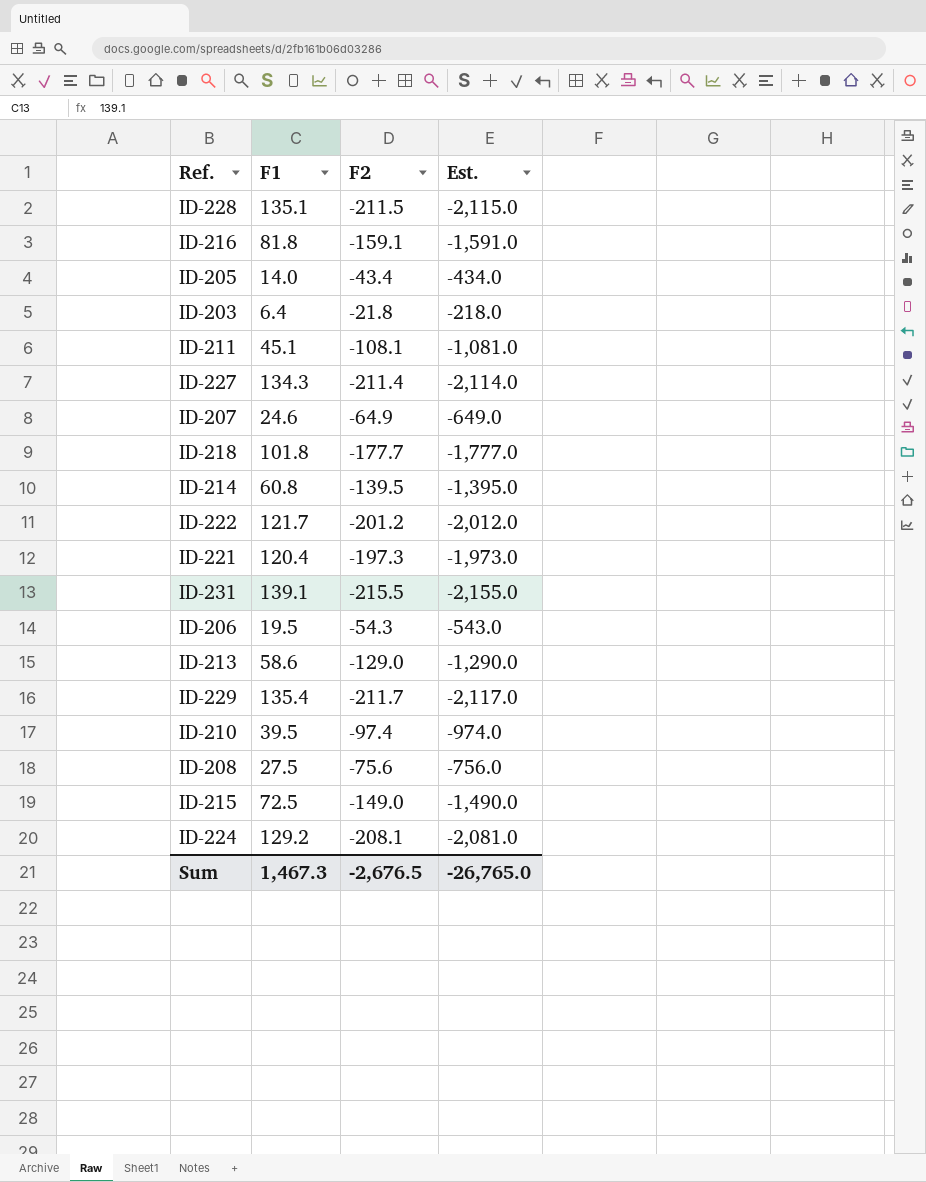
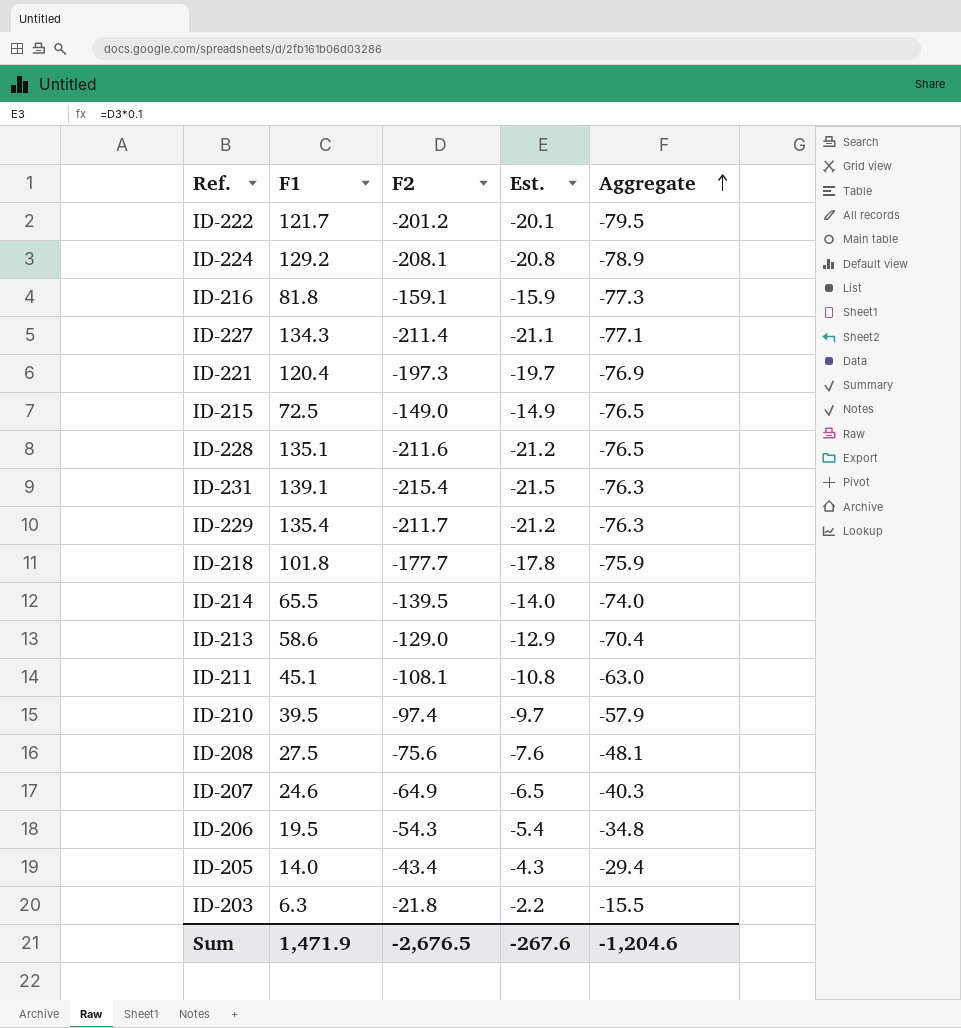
row order: none -> Aggregate ascending
column Est. | formula: [F2] * 10 -> [F2] * 0.1
column Aggregate | formula: none -> [F1] + [F2]
ID-228 | F2: -211.5 -> -211.6
ID-231 | F2: -215.5 -> -215.4
ID-214 | F1: 60.8 -> 65.5
ID-203 | F1: 6.4 -> 6.3
Sum | F1: 1,467.3 -> 1,471.9
Sum | Est.: -26,765.0 -> -267.6

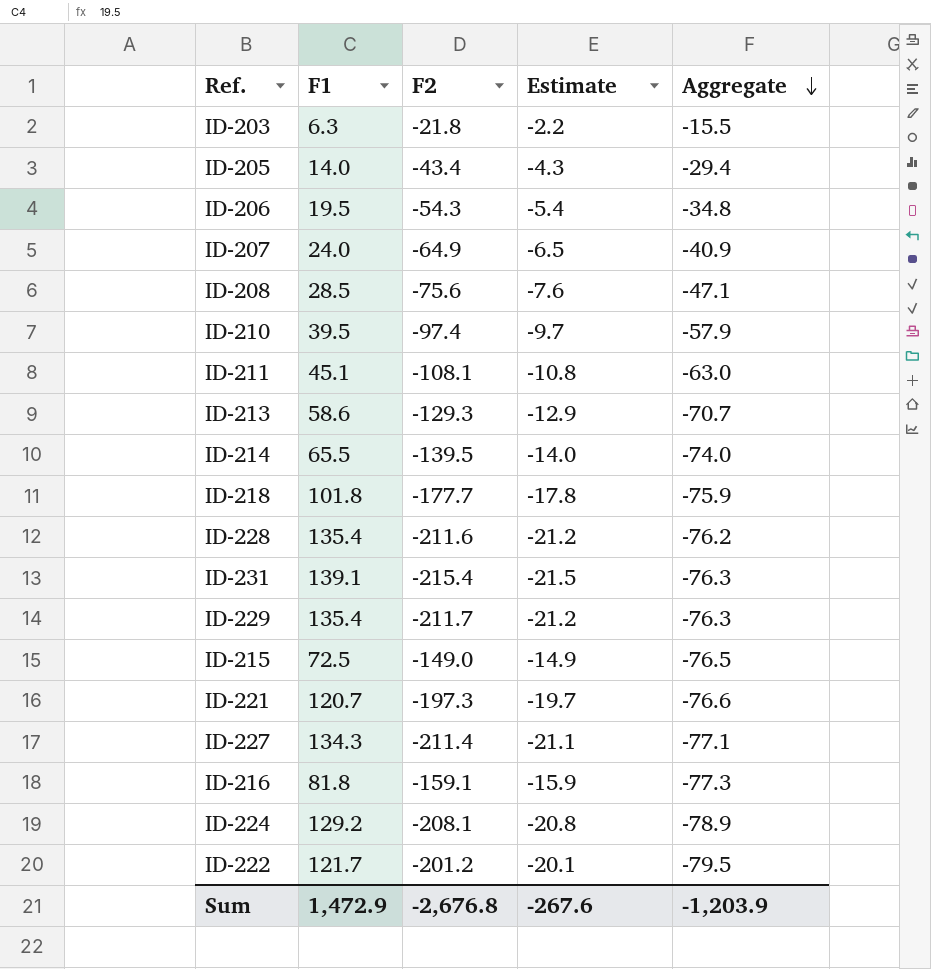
row order: Aggregate ascending -> Aggregate descending
column name: Est. -> Estimate
ID-207 | F1: 24.6 -> 24.0
ID-207 | Aggregate: -40.3 -> -40.9
ID-208 | F1: 27.5 -> 28.5
ID-208 | Aggregate: -48.1 -> -47.1
ID-213 | F2: -129.0 -> -129.3
ID-213 | Aggregate: -70.4 -> -70.7
ID-228 | F1: 135.1 -> 135.4
ID-228 | Aggregate: -76.5 -> -76.2
ID-221 | F1: 120.4 -> 120.7
ID-221 | Aggregate: -76.9 -> -76.6
Sum | F1: 1,471.9 -> 1,472.9
Sum | F2: -2,676.5 -> -2,676.8
Sum | Aggregate: -1,204.6 -> -1,203.9

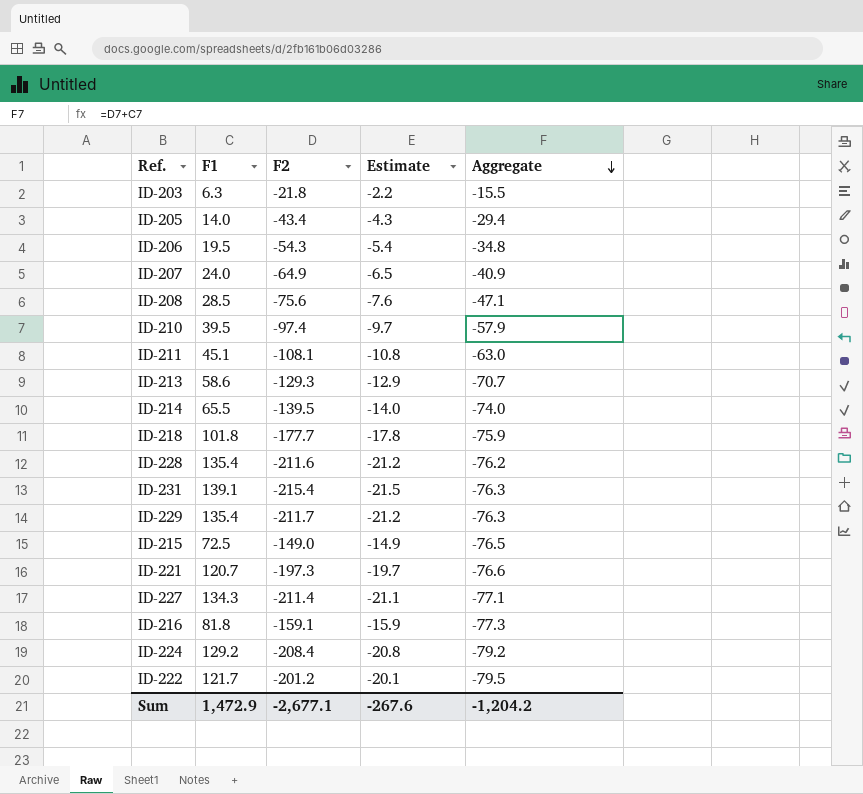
ID-224 | F2: -208.1 -> -208.4
ID-224 | Aggregate: -78.9 -> -79.2
Sum | F2: -2,676.8 -> -2,677.1
Sum | Aggregate: -1,203.9 -> -1,204.2

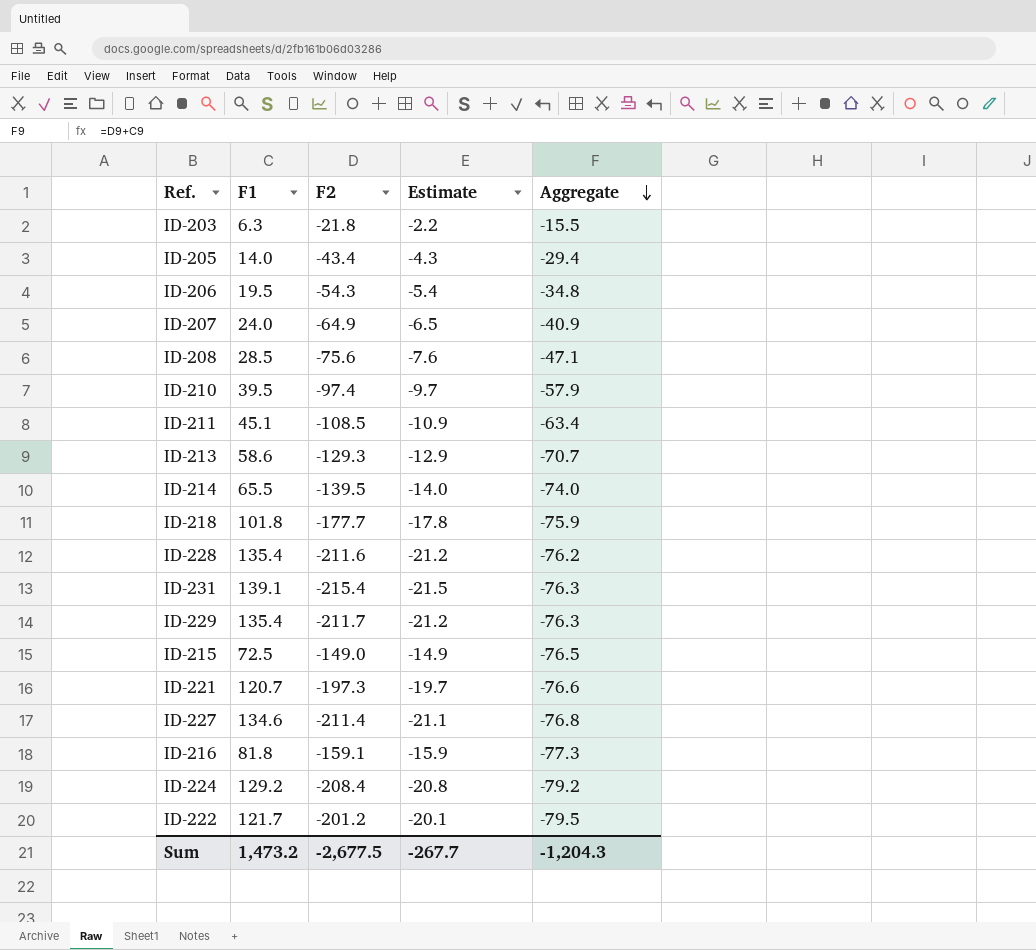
ID-211 | F2: -108.1 -> -108.5
ID-211 | Estimate: -10.8 -> -10.9
ID-211 | Aggregate: -63.0 -> -63.4
ID-227 | F1: 134.3 -> 134.6
ID-227 | Aggregate: -77.1 -> -76.8
Sum | F1: 1,472.9 -> 1,473.2
Sum | F2: -2,677.1 -> -2,677.5
Sum | Estimate: -267.6 -> -267.7
Sum | Aggregate: -1,204.2 -> -1,204.3

